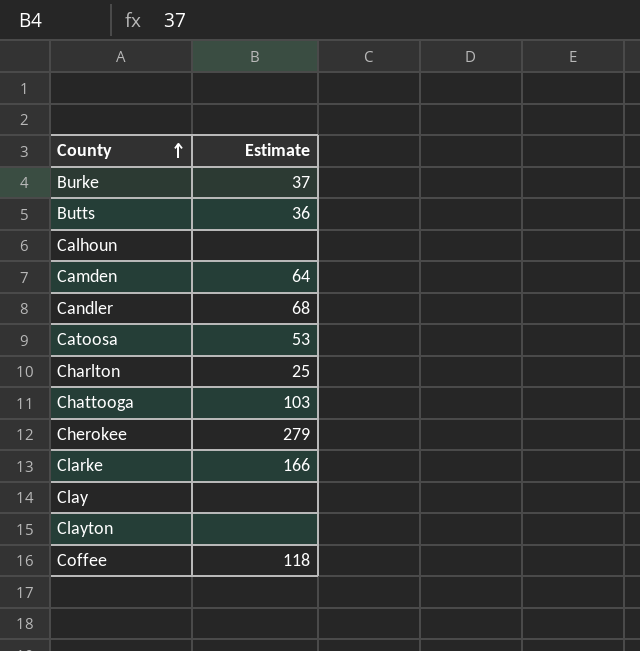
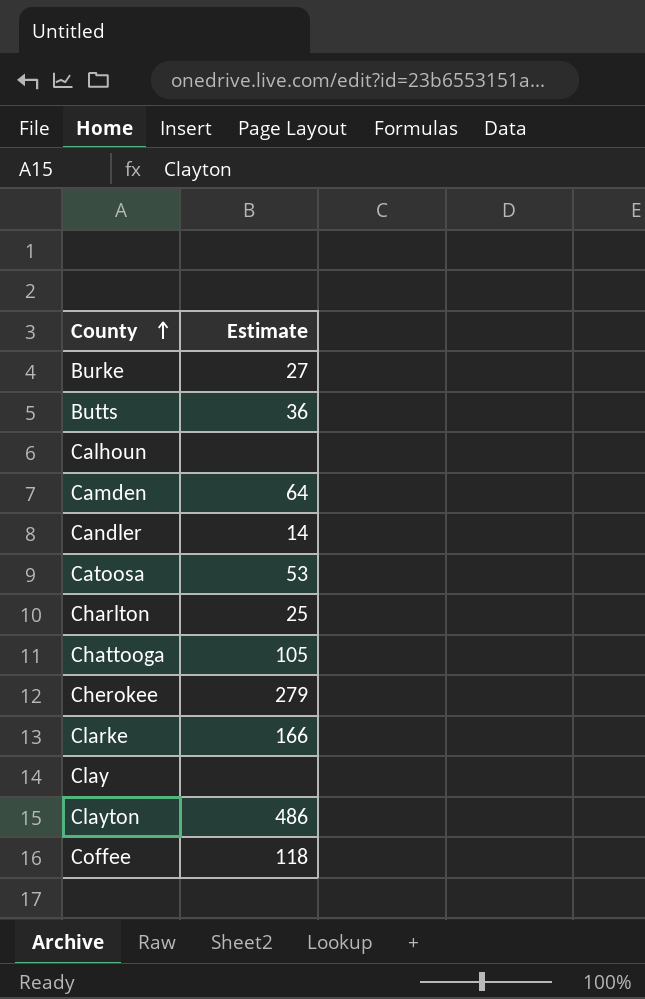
Burke | Estimate: 37 -> 27
Candler | Estimate: 68 -> 14
Chattooga | Estimate: 103 -> 105
Clayton | Estimate: none -> 486

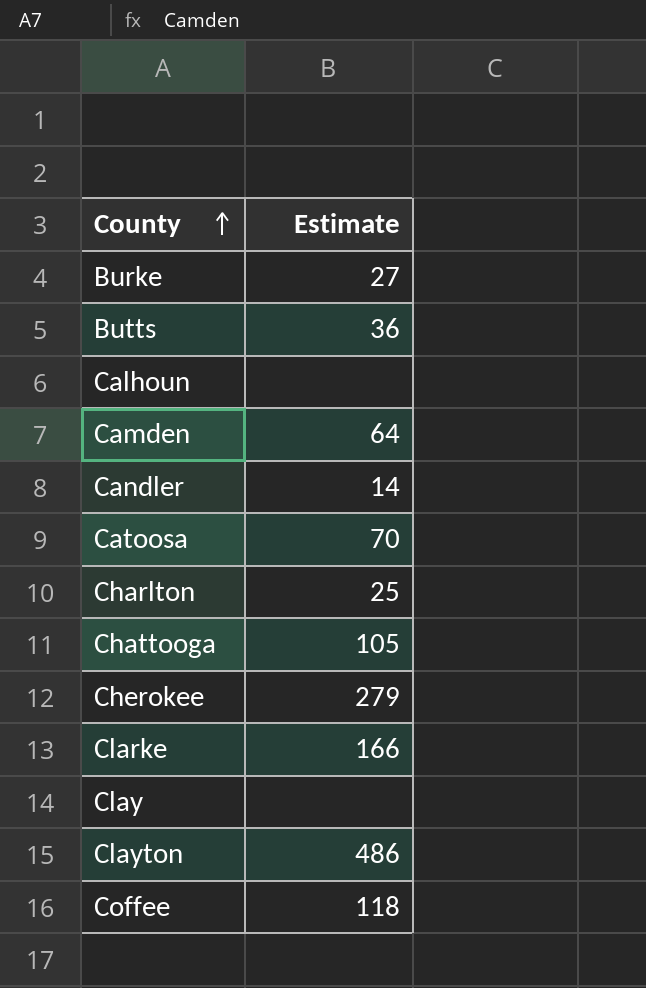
Catoosa | Estimate: 53 -> 70

